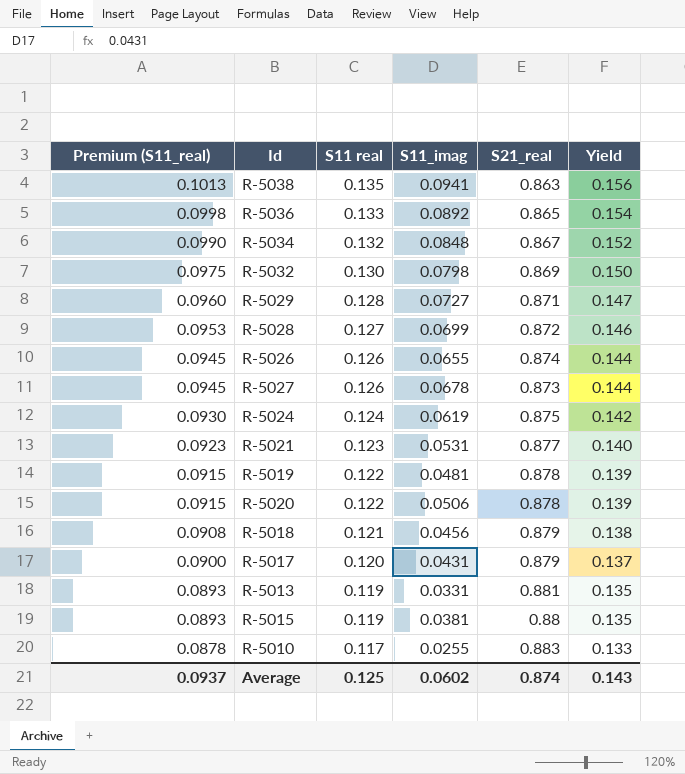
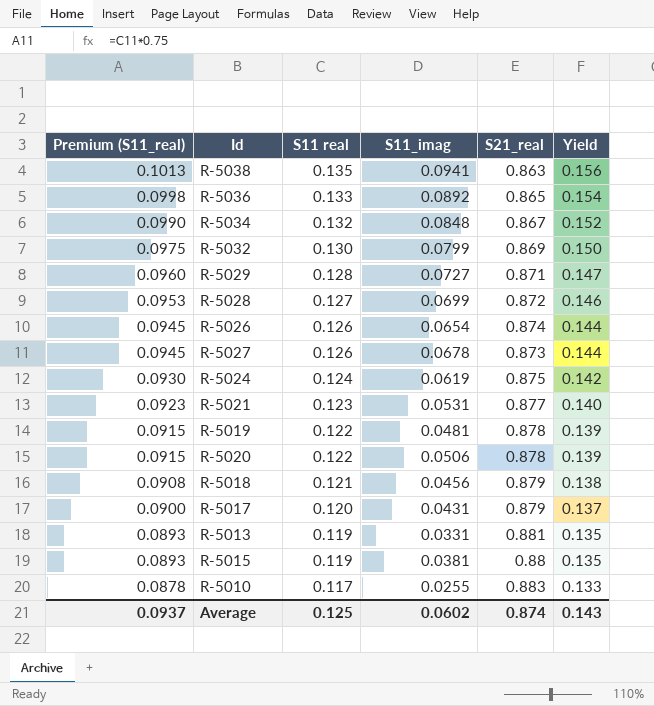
R-5032 | S11_imag: 0.0798 -> 0.0799
R-5026 | S11_imag: 0.0655 -> 0.0654

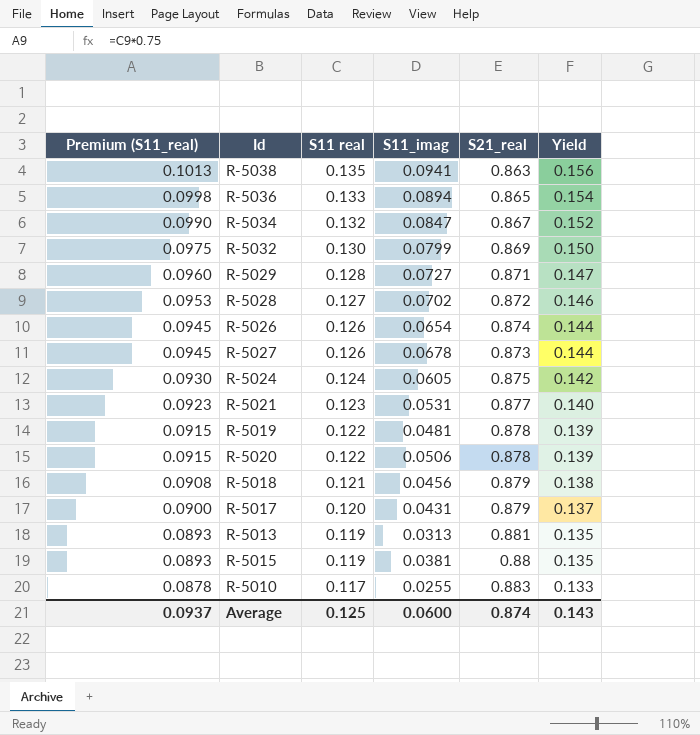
R-5036 | S11_imag: 0.0892 -> 0.0894
R-5034 | S11_imag: 0.0848 -> 0.0847
R-5028 | S11_imag: 0.0699 -> 0.0702
R-5024 | S11_imag: 0.0619 -> 0.0605
R-5013 | S11_imag: 0.0331 -> 0.0313
Average | S11_imag: 0.0602 -> 0.0600

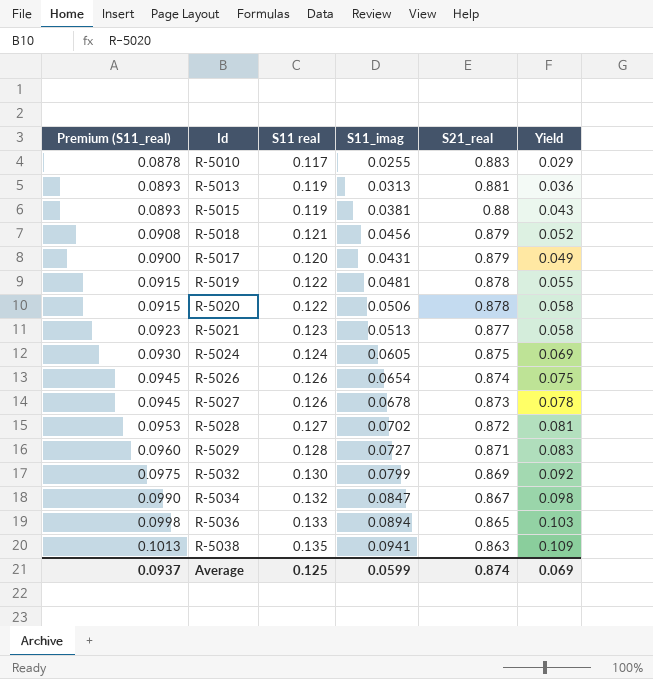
row order: Premium (S11_real) descending -> S21_real descending
column Yield | formula: [S11 real] / [S21_real] -> [S11_imag] / [S21_real]
R-5021 | S11_imag: 0.0531 -> 0.0513
Average | S11_imag: 0.0600 -> 0.0599
Average | Yield: 0.143 -> 0.069

